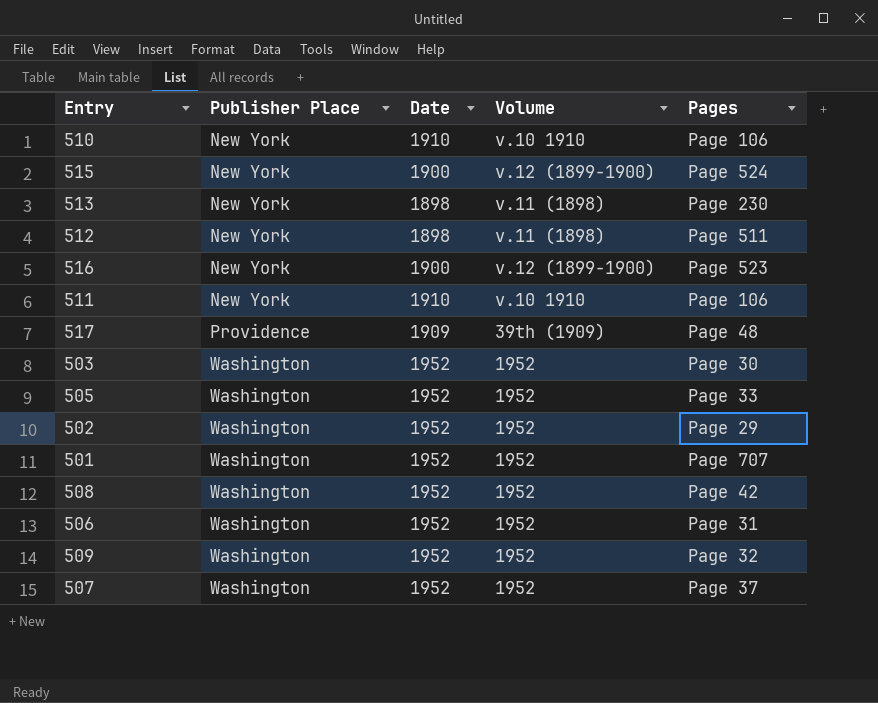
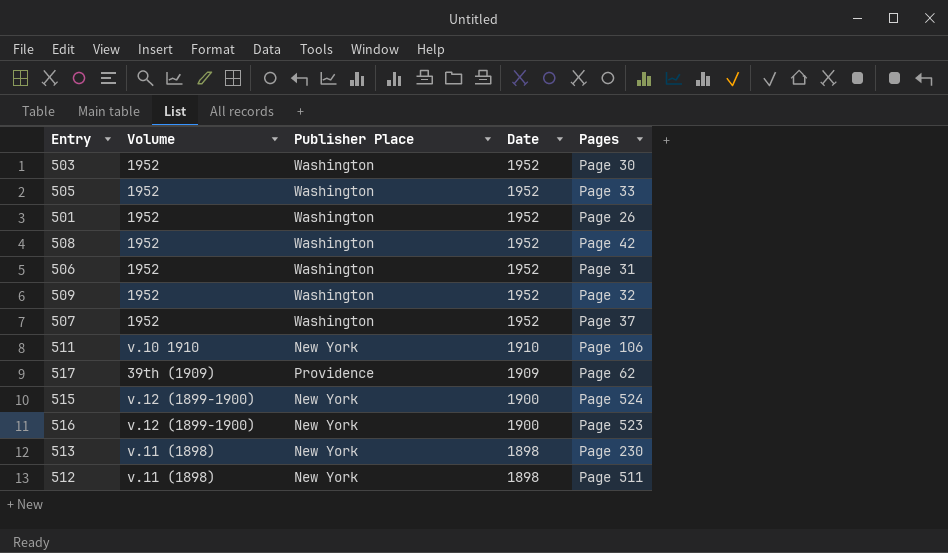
row order: Publisher Place ascending -> Date descending
column Volume | position: 4 -> 2
row 510: New York | 1910 | v.10 1910 | Page 106 -> none
row 502: Washington | 1952 | 1952 | Page 29 -> none
501 | Pages: Page 707 -> Page 26
517 | Pages: Page 48 -> Page 62

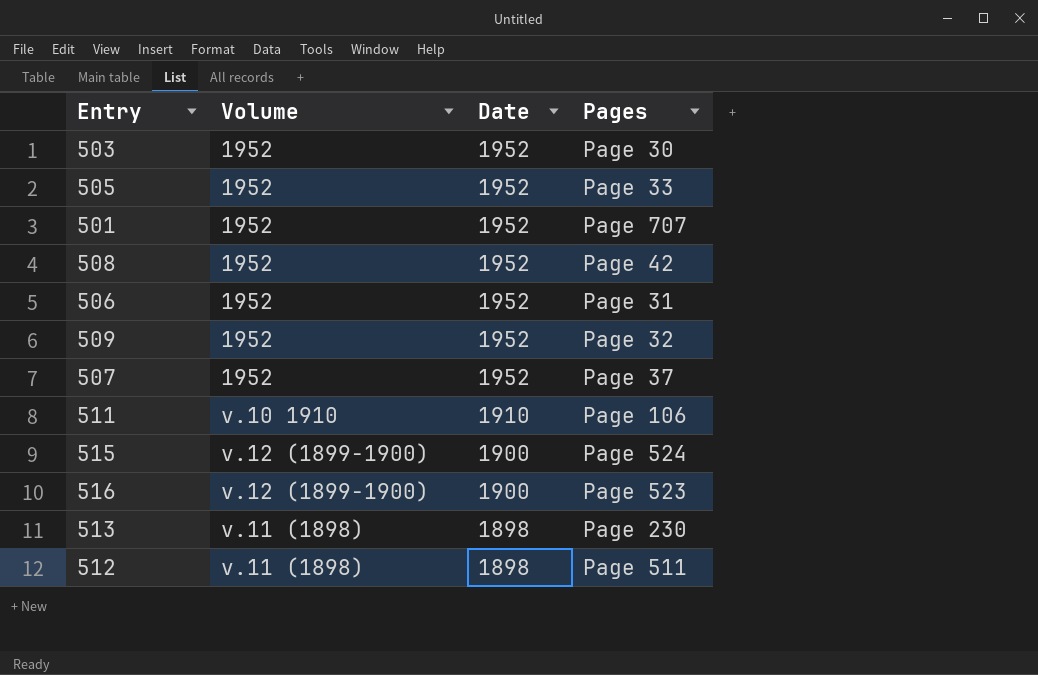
column Publisher Place | position: 3 -> none
row 517: 39th (1909) | Providence | 1909 | Page 62 -> none
501 | Pages: Page 26 -> Page 707

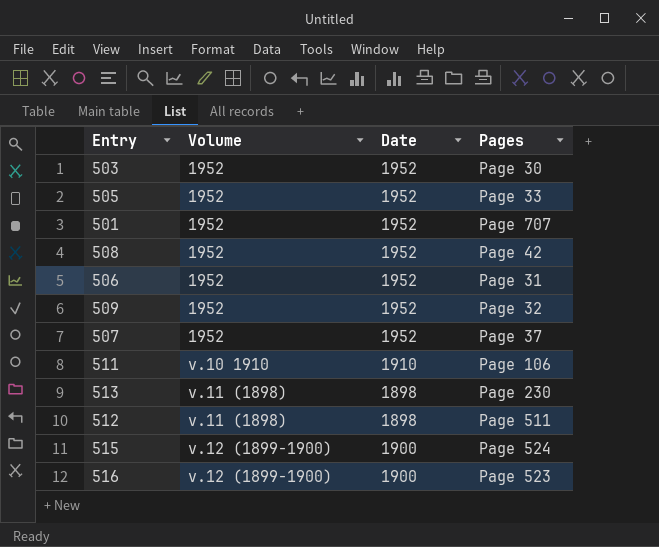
row order: Date descending -> Volume ascending

